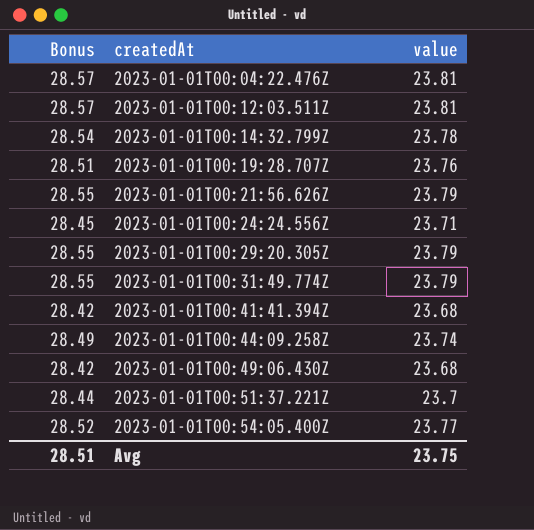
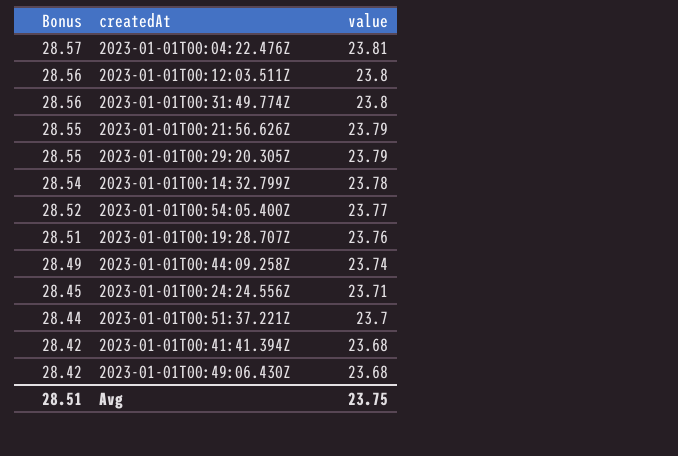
row order: createdAt ascending -> Bonus descending
2023-01-01T00:12:03.511Z | Bonus: 28.57 -> 28.56
2023-01-01T00:12:03.511Z | value: 23.81 -> 23.8
2023-01-01T00:31:49.774Z | Bonus: 28.55 -> 28.56
2023-01-01T00:31:49.774Z | value: 23.79 -> 23.8

